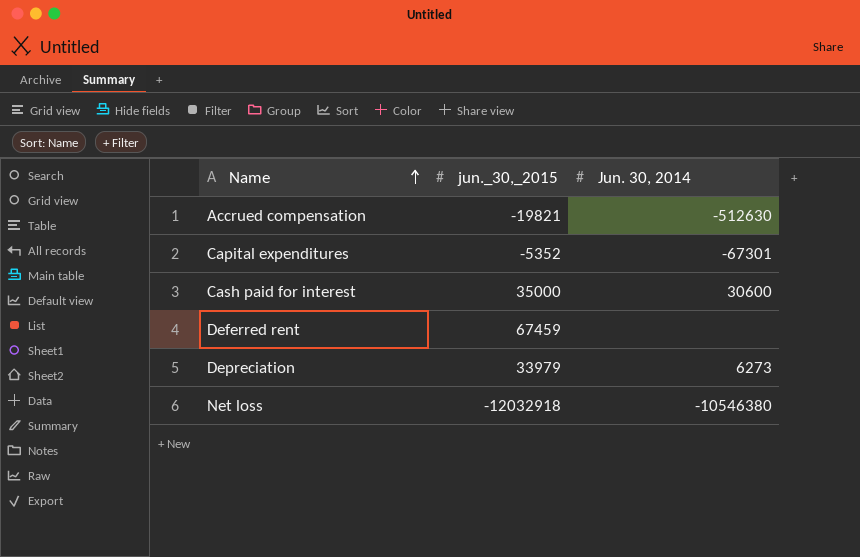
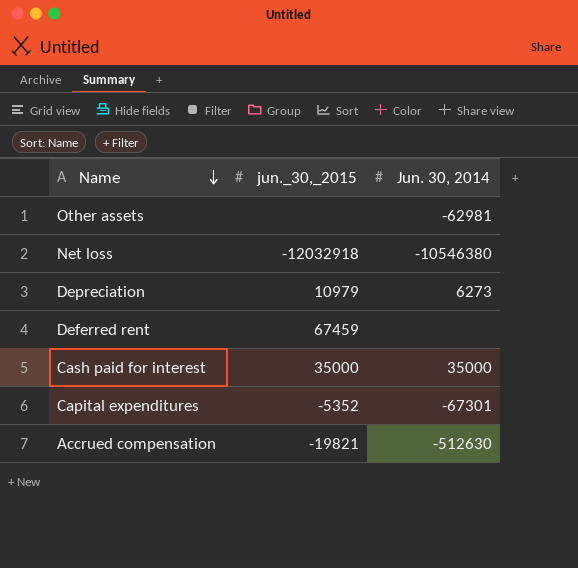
row order: Name ascending -> Name descending
row Other assets: none -> none | -62981
Depreciation | jun._30,_2015: 33979 -> 10979
Cash paid for interest | Jun. 30, 2014: 30600 -> 35000

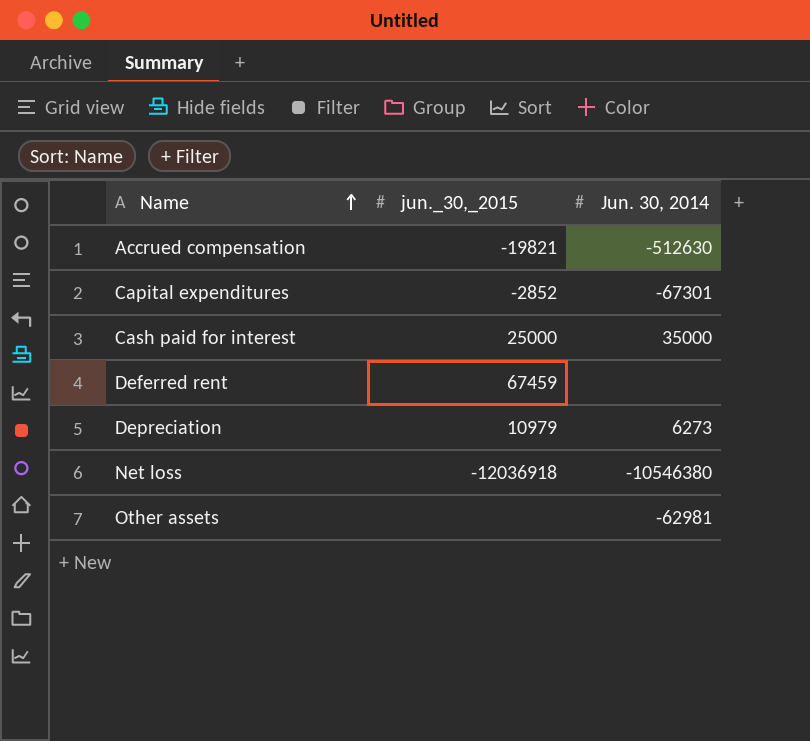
row order: Name descending -> Name ascending
Capital expenditures | jun._30,_2015: -5352 -> -2852
Cash paid for interest | jun._30,_2015: 35000 -> 25000
Net loss | jun._30,_2015: -12032918 -> -12036918

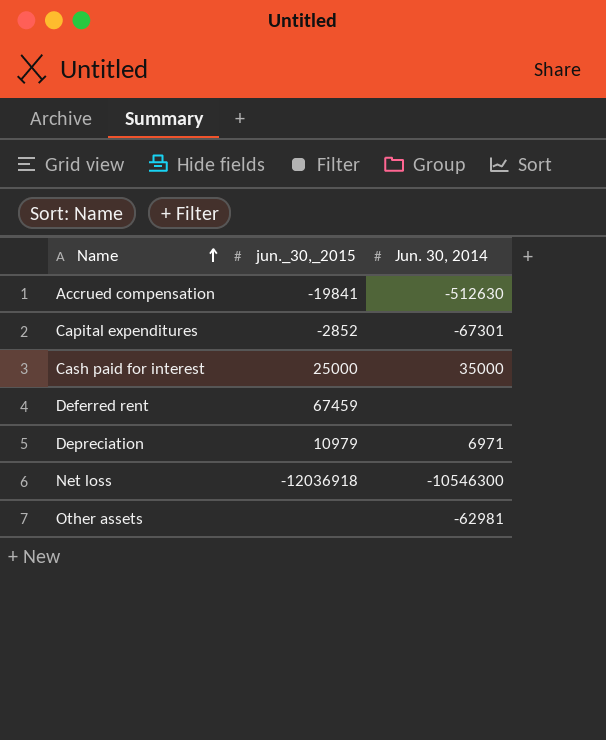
Accrued compensation | jun._30,_2015: -19821 -> -19841
Depreciation | Jun. 30, 2014: 6273 -> 6971
Net loss | Jun. 30, 2014: -10546380 -> -10546300

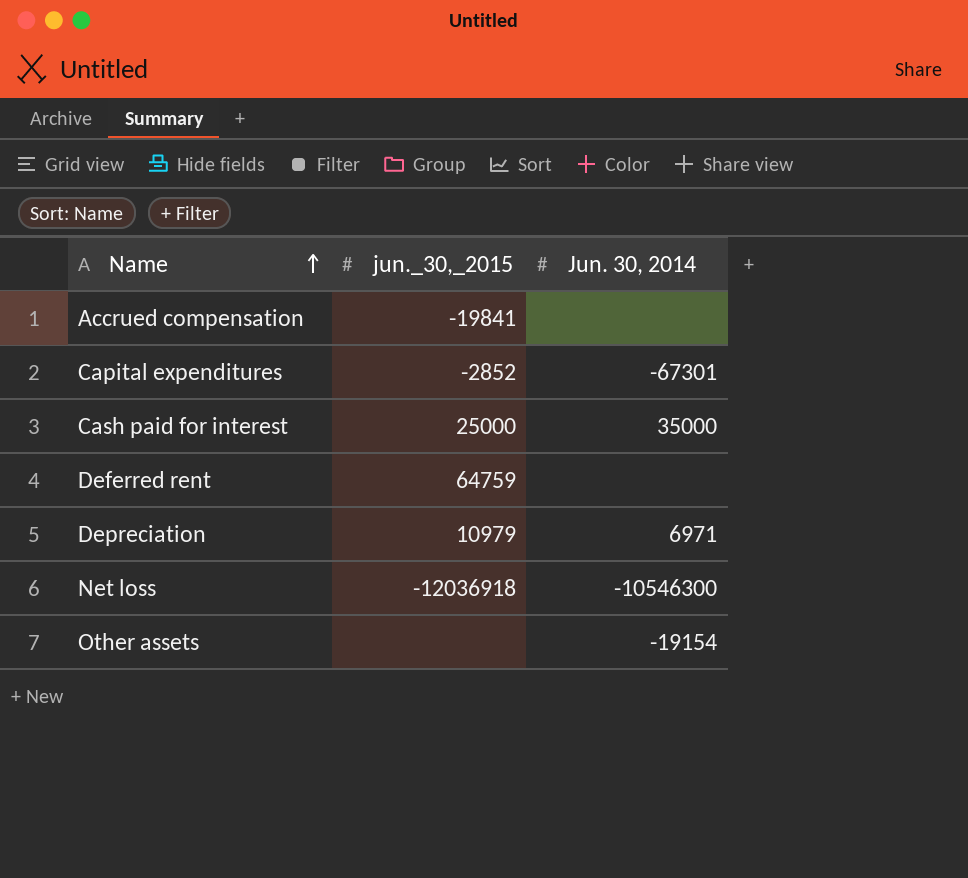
Accrued compensation | Jun. 30, 2014: -512630 -> none
Deferred rent | jun._30,_2015: 67459 -> 64759
Other assets | Jun. 30, 2014: -62981 -> -19154

